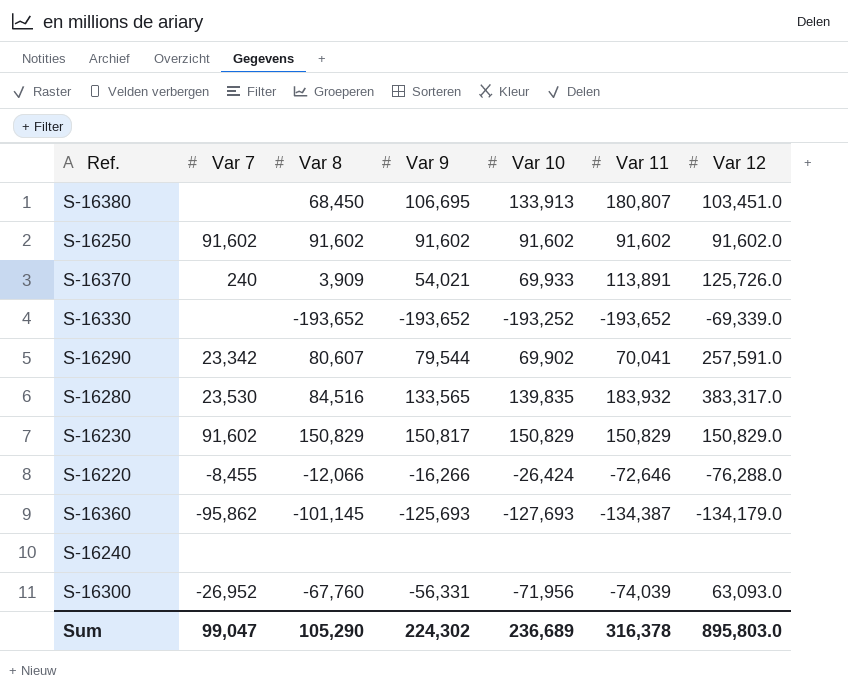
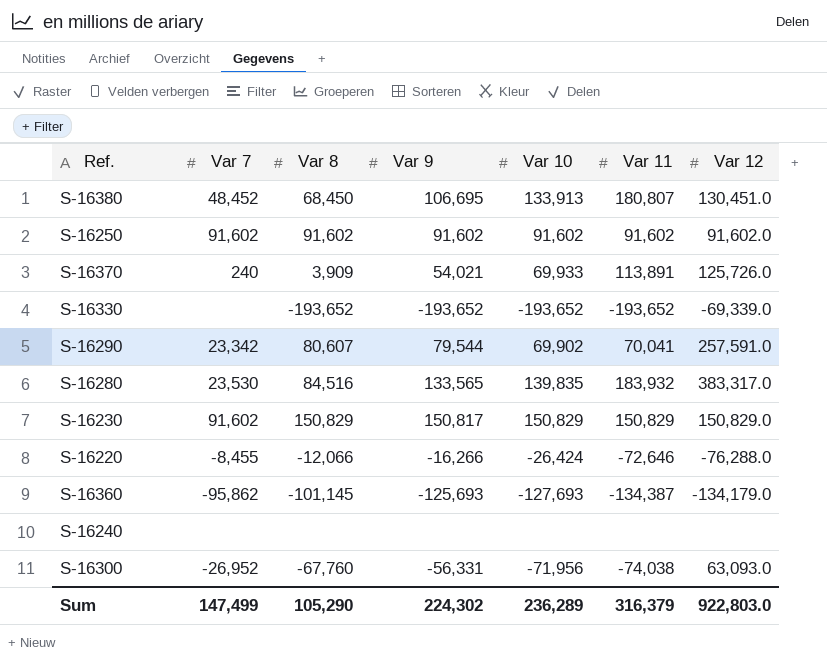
S-16380 | Var 7: none -> 48,452
S-16380 | Var 12: 103,451.0 -> 130,451.0
S-16330 | Var 10: -193,252 -> -193,652
S-16300 | Var 11: -74,039 -> -74,038
Sum | Var 7: 99,047 -> 147,499
Sum | Var 10: 236,689 -> 236,289
Sum | Var 11: 316,378 -> 316,379
Sum | Var 12: 895,803.0 -> 922,803.0

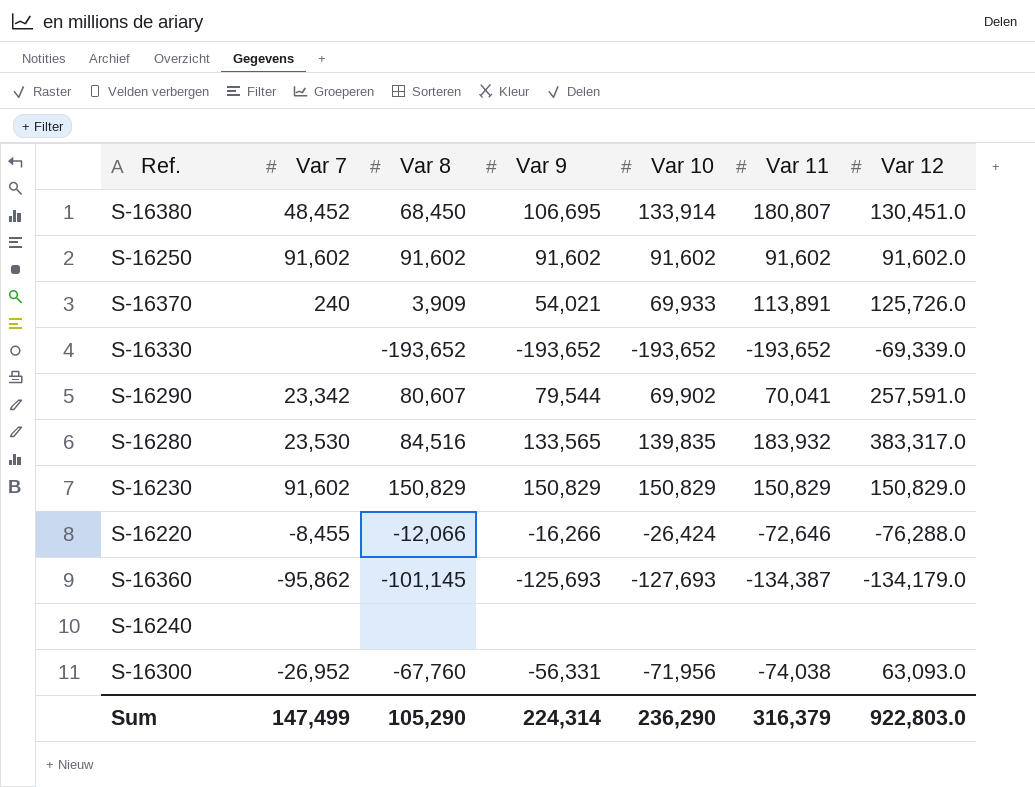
S-16380 | Var 10: 133,913 -> 133,914
S-16230 | Var 9: 150,817 -> 150,829
Sum | Var 9: 224,302 -> 224,314
Sum | Var 10: 236,289 -> 236,290

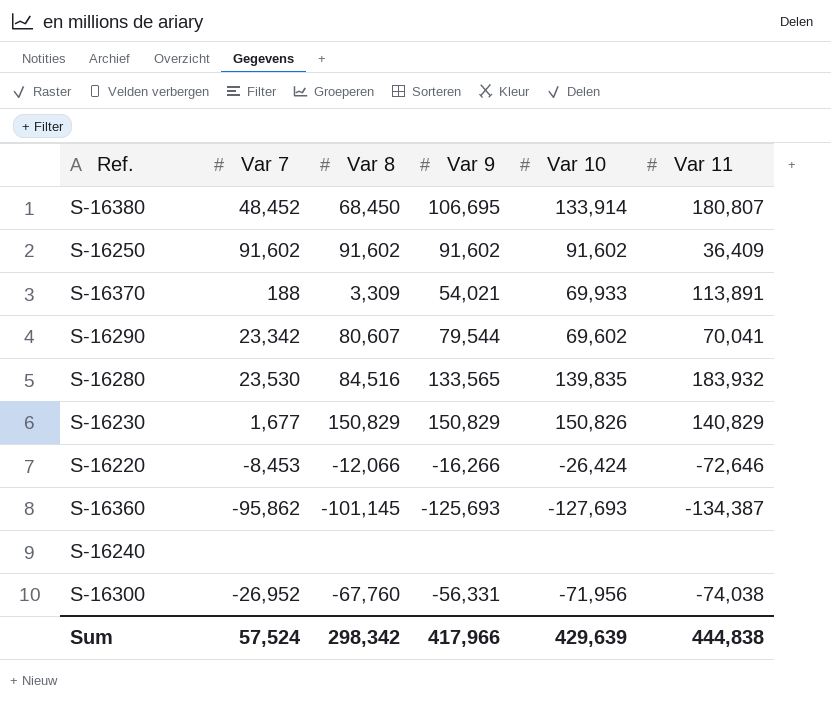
column Var 12 | position: 7 -> none
row S-16330: none | -193,652 | -193,652 | -193,652 | -193,652 | -69,339.0 -> none
S-16250 | Var 11: 91,602 -> 36,409
S-16370 | Var 7: 240 -> 188
S-16370 | Var 8: 3,909 -> 3,309
S-16290 | Var 10: 69,902 -> 69,602
S-16230 | Var 7: 91,602 -> 1,677
S-16230 | Var 10: 150,829 -> 150,826
S-16230 | Var 11: 150,829 -> 140,829
S-16220 | Var 7: -8,455 -> -8,453
Sum | Var 7: 147,499 -> 57,524
Sum | Var 8: 105,290 -> 298,342
Sum | Var 9: 224,314 -> 417,966
Sum | Var 10: 236,290 -> 429,639
Sum | Var 11: 316,379 -> 444,838

